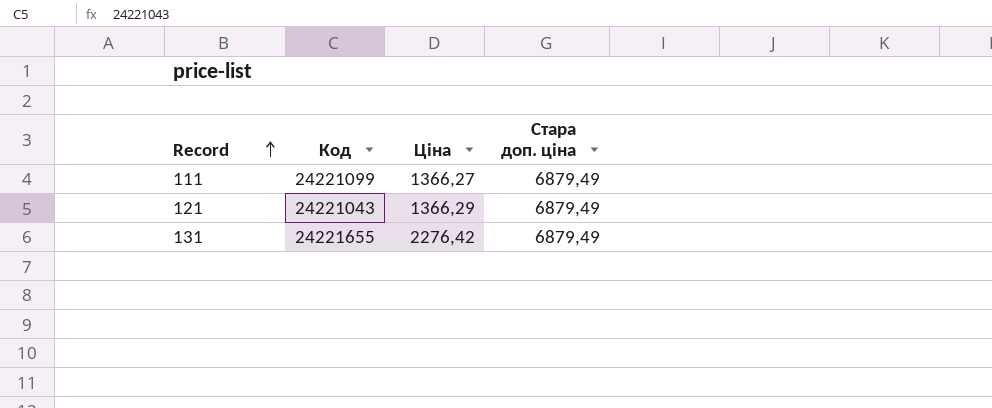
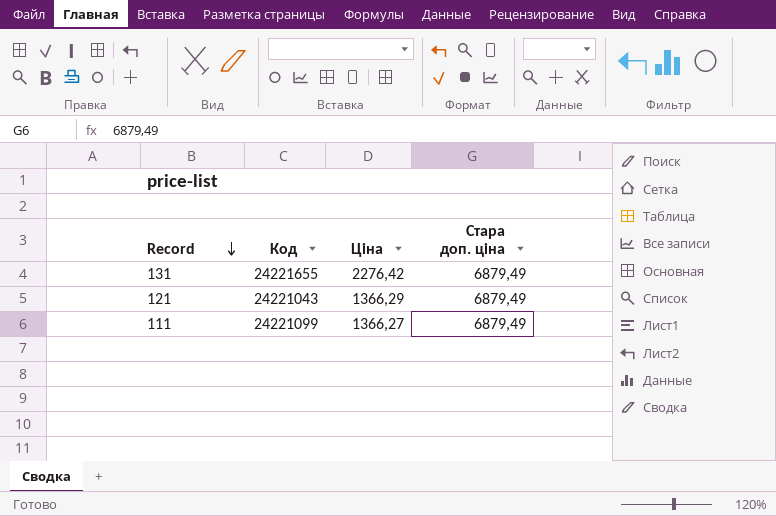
row order: Record ascending -> Record descending

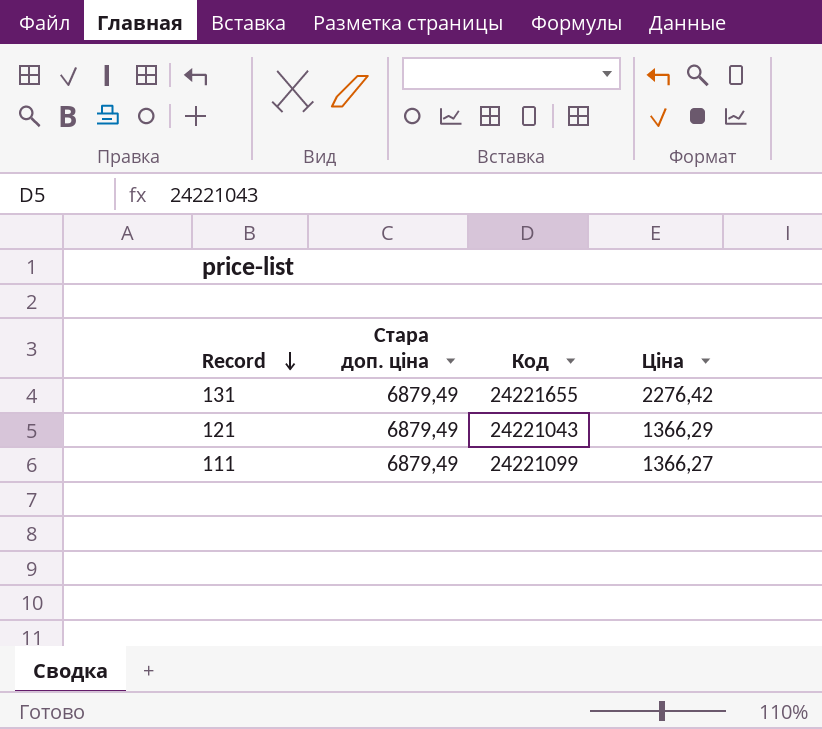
column Стара доп. ціна | position: 4 -> 2

